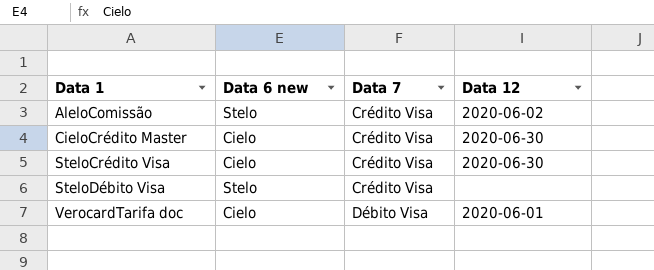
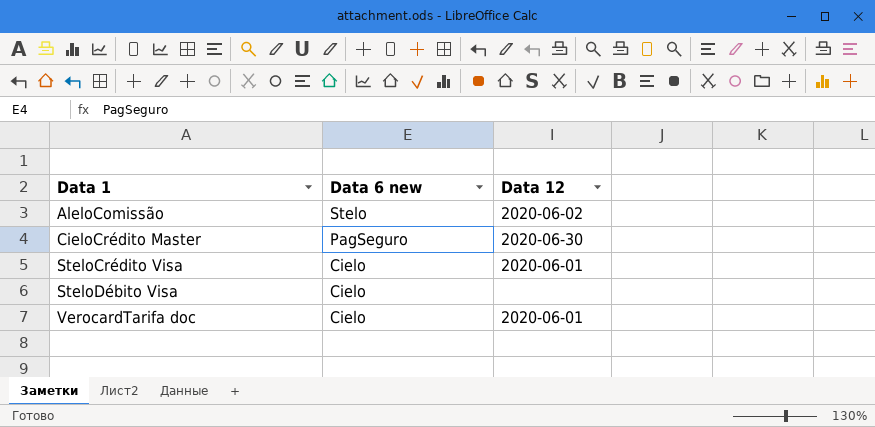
column Data 7 | position: 3 -> none
CieloCrédito Master | Data 6 new: Cielo -> PagSeguro
SteloCrédito Visa | Data 12: 2020-06-30 -> 2020-06-01
SteloDébito Visa | Data 6 new: Stelo -> Cielo

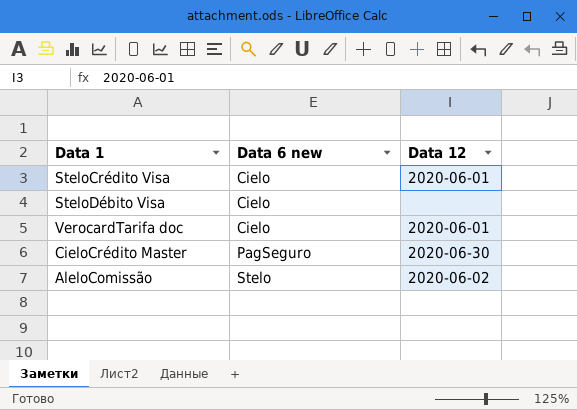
row order: Data 1 ascending -> Data 6 new ascending

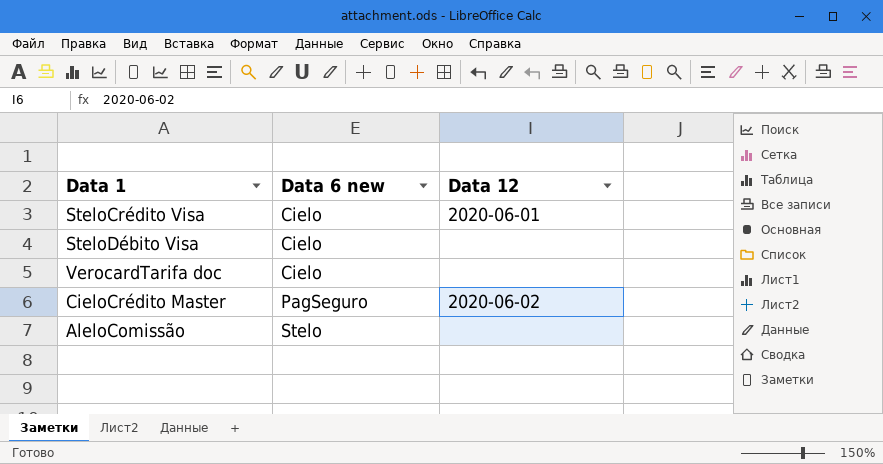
VerocardTarifa doc | Data 12: 2020-06-01 -> none
CieloCrédito Master | Data 12: 2020-06-30 -> 2020-06-02
AleloComissão | Data 12: 2020-06-02 -> none

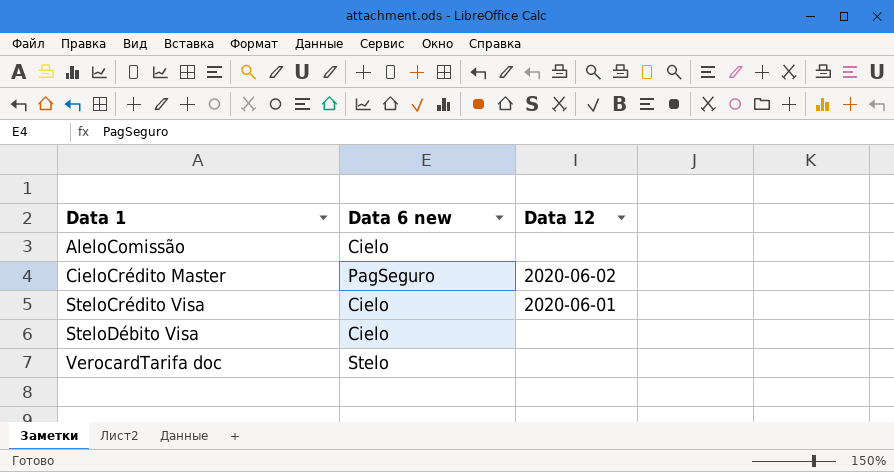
row order: Data 6 new ascending -> Data 1 ascending
AleloComissão | Data 6 new: Stelo -> Cielo
VerocardTarifa doc | Data 6 new: Cielo -> Stelo

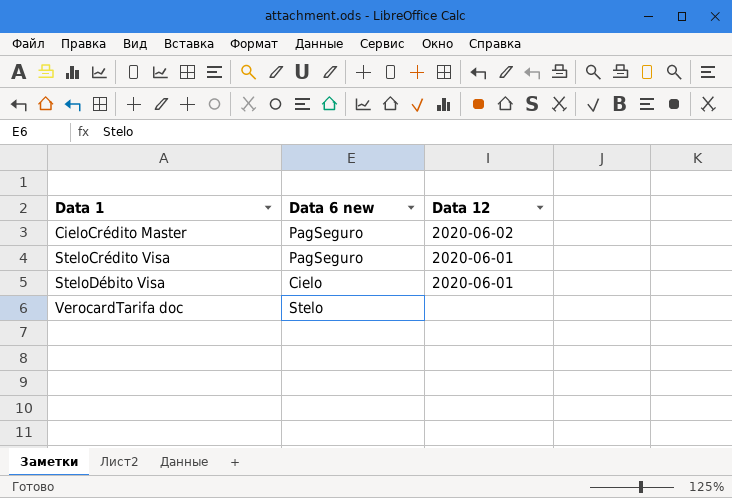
row AleloComissão: Cielo | none -> none
SteloCrédito Visa | Data 6 new: Cielo -> PagSeguro
SteloDébito Visa | Data 12: none -> 2020-06-01

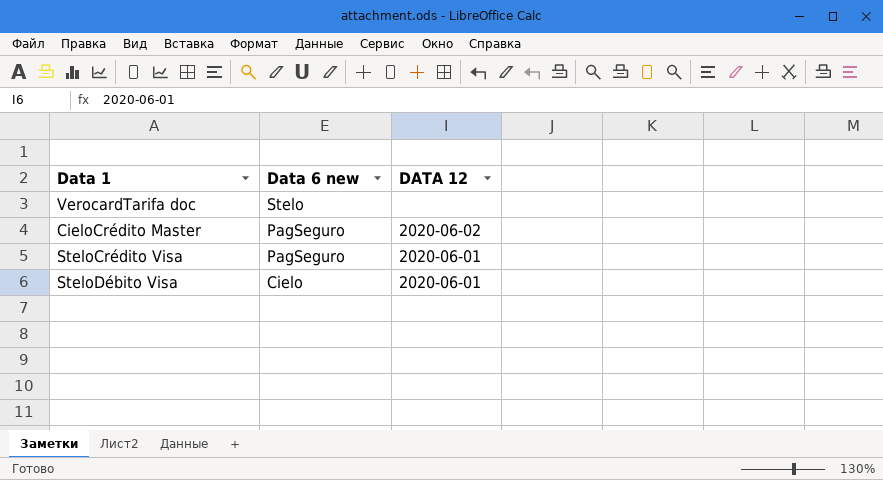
row order: Data 1 ascending -> Data 6 new descending
column name: Data 12 -> DATA 12

